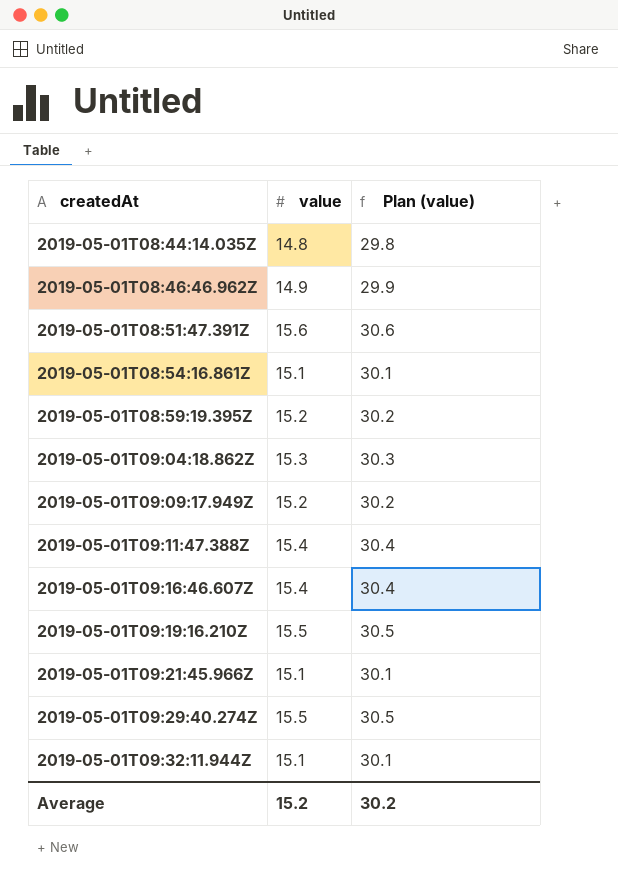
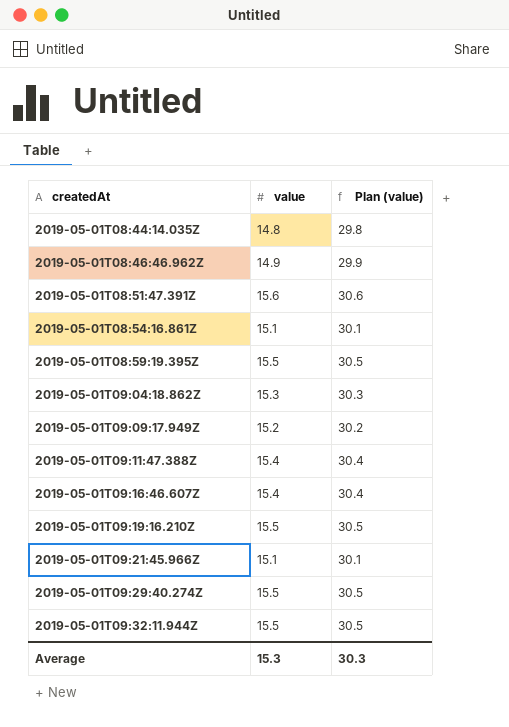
2019-05-01T08:59:19.395Z | value: 15.2 -> 15.5
2019-05-01T08:59:19.395Z | Plan (value): 30.2 -> 30.5
2019-05-01T09:32:11.944Z | value: 15.1 -> 15.5
2019-05-01T09:32:11.944Z | Plan (value): 30.1 -> 30.5
Average | value: 15.2 -> 15.3
Average | Plan (value): 30.2 -> 30.3

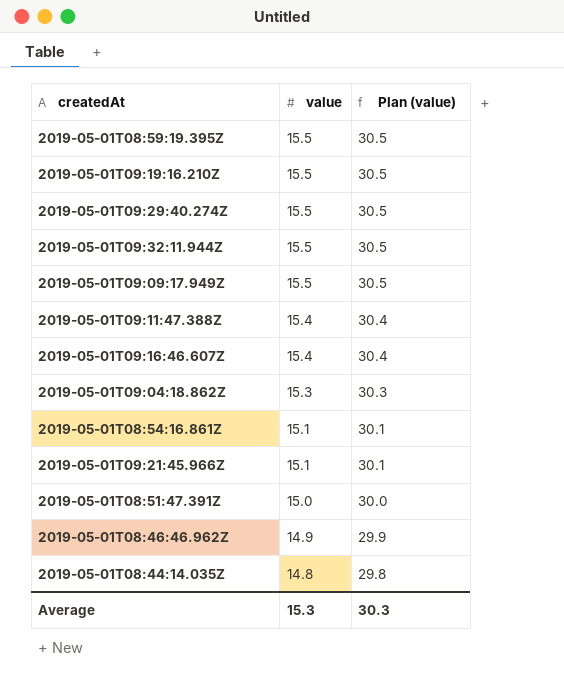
row order: createdAt ascending -> value descending
2019-05-01T09:09:17.949Z | value: 15.2 -> 15.5
2019-05-01T09:09:17.949Z | Plan (value): 30.2 -> 30.5
2019-05-01T08:51:47.391Z | value: 15.6 -> 15.0
2019-05-01T08:51:47.391Z | Plan (value): 30.6 -> 30.0

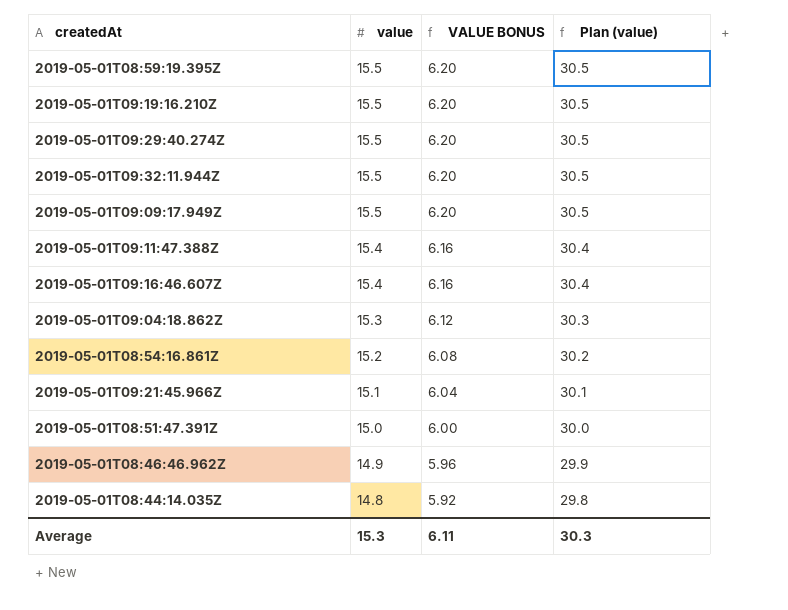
column VALUE BONUS | formula: none -> [value] * 0.4
2019-05-01T08:54:16.861Z | value: 15.1 -> 15.2
2019-05-01T08:54:16.861Z | Plan (value): 30.1 -> 30.2

